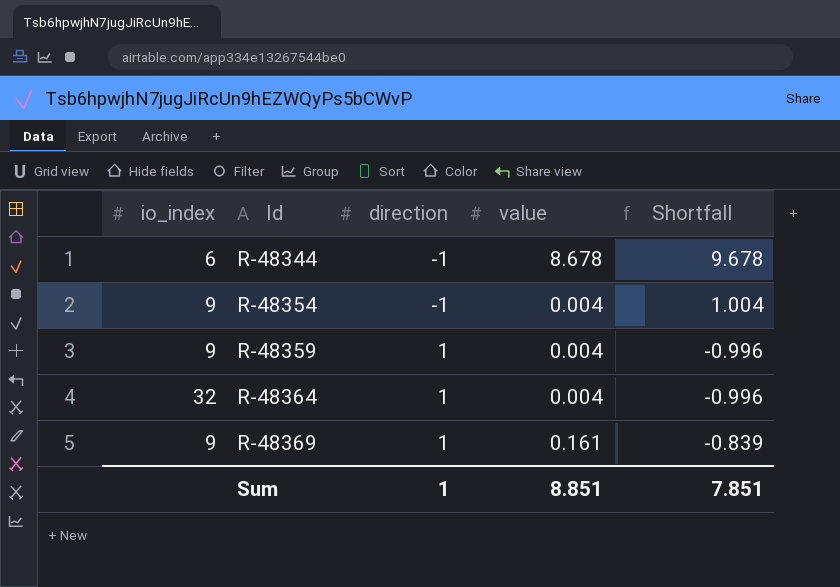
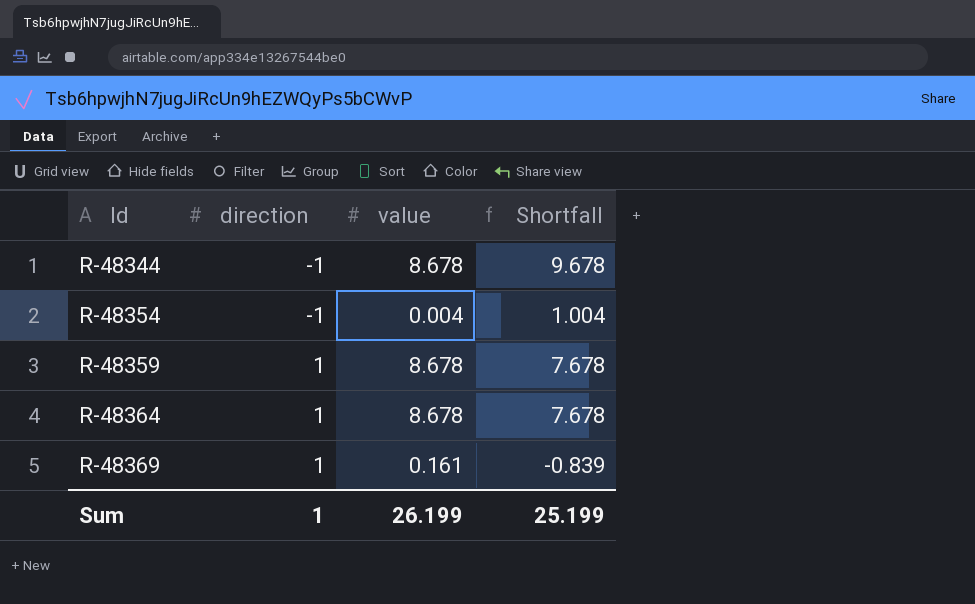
column io_index | position: 1 -> none
R-48359 | value: 0.004 -> 8.678
R-48359 | Shortfall: -0.996 -> 7.678
R-48364 | value: 0.004 -> 8.678
R-48364 | Shortfall: -0.996 -> 7.678
Sum | value: 8.851 -> 26.199
Sum | Shortfall: 7.851 -> 25.199

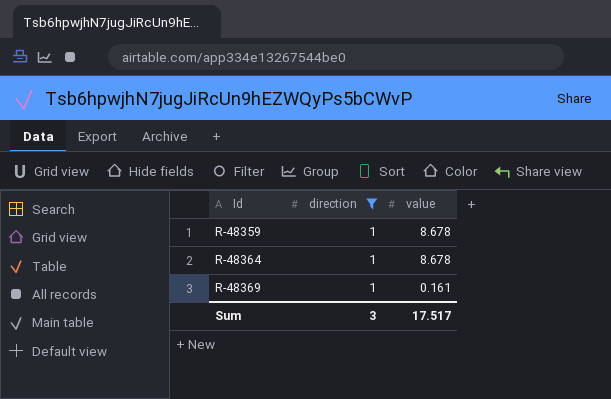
filter: none -> direction = 1
column Shortfall | formula: [value] - [direction] -> none
Sum | direction: 1 -> 3
Sum | value: 26.199 -> 17.517

